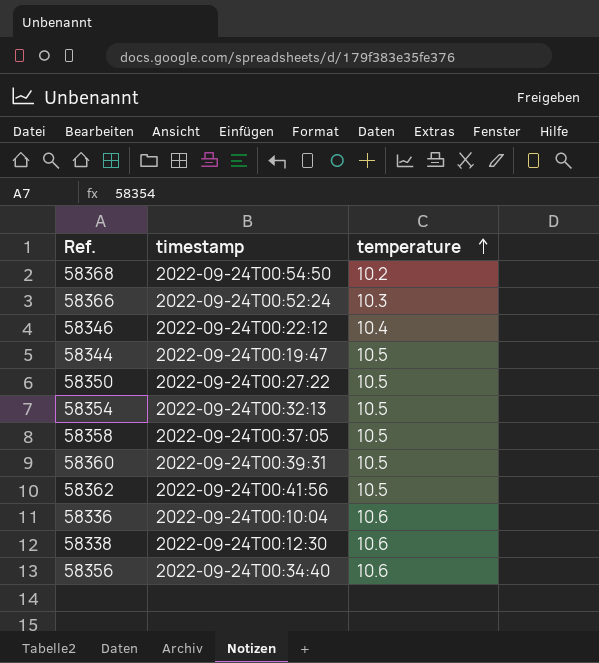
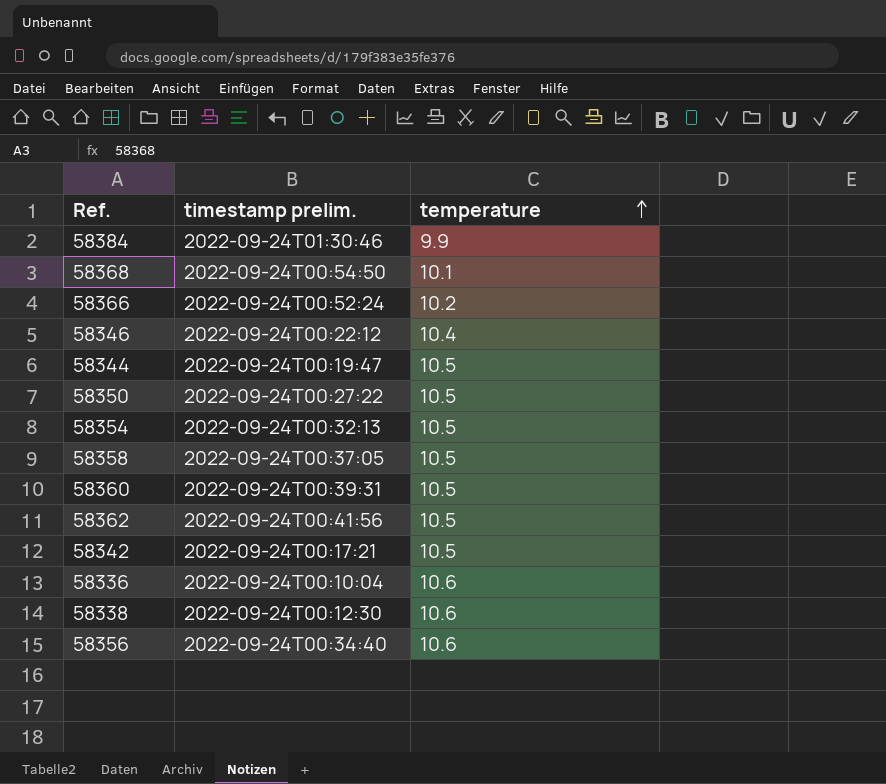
column name: timestamp -> timestamp prelim.
row 58384: none -> 2022-09-24T01:30:46 | 9.9
58368 | temperature: 10.2 -> 10.1
58366 | temperature: 10.3 -> 10.2
row 58342: none -> 2022-09-24T00:17:21 | 10.5

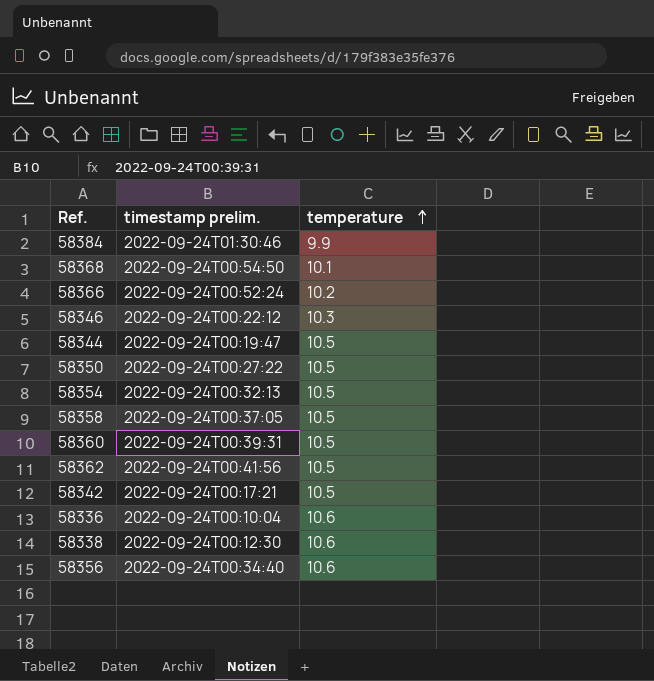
58346 | temperature: 10.4 -> 10.3

